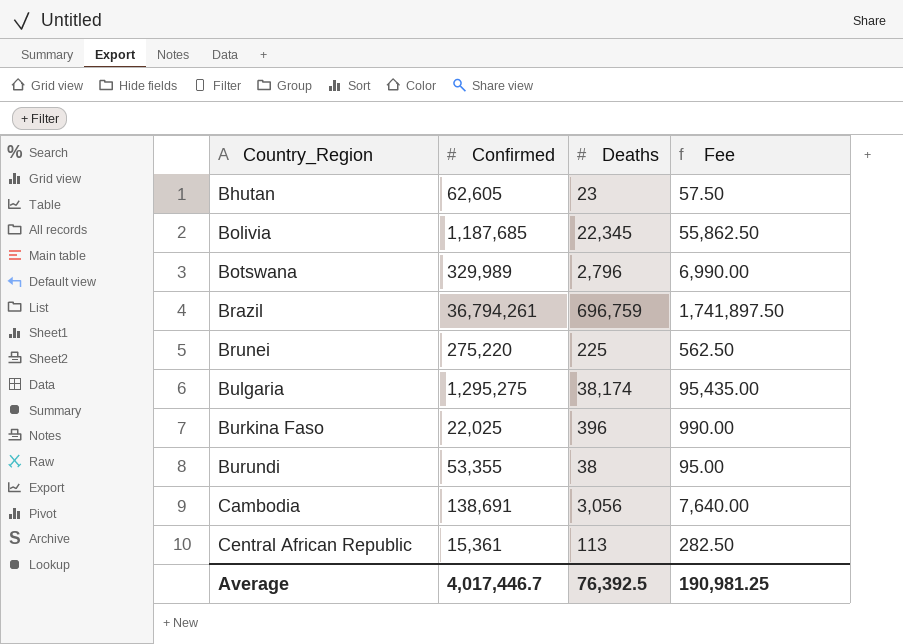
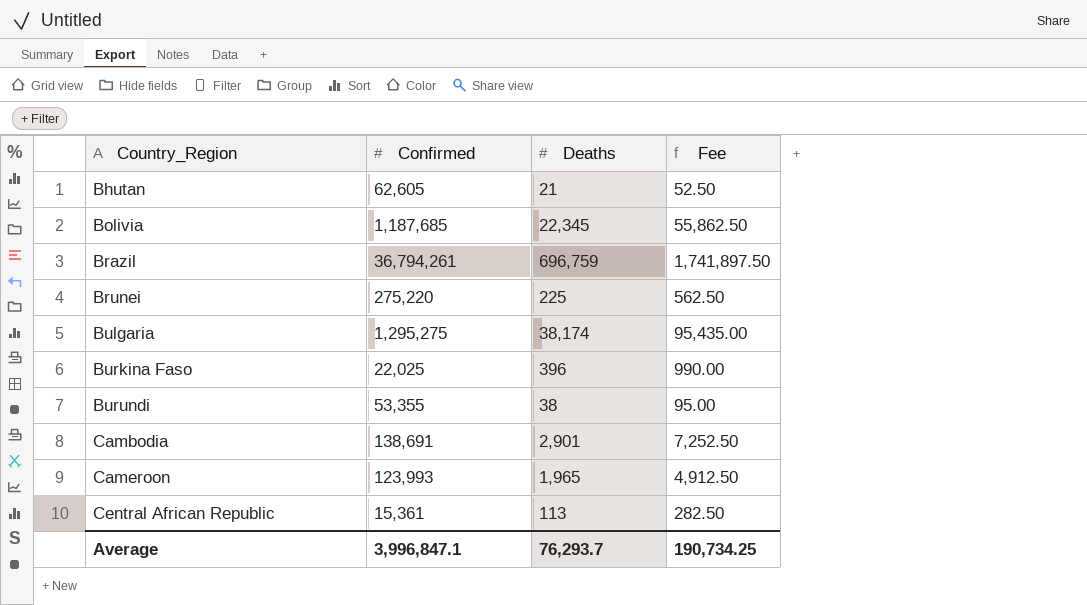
row Botswana: 329,989 | 2,796 | 6,990.00 -> none
Bhutan | Deaths: 23 -> 21
Bhutan | Fee: 57.50 -> 52.50
Cambodia | Deaths: 3,056 -> 2,901
Cambodia | Fee: 7,640.00 -> 7,252.50
row Cameroon: none -> 123,993 | 1,965 | 4,912.50
Average | Confirmed: 4,017,446.7 -> 3,996,847.1
Average | Deaths: 76,392.5 -> 76,293.7
Average | Fee: 190,981.25 -> 190,734.25

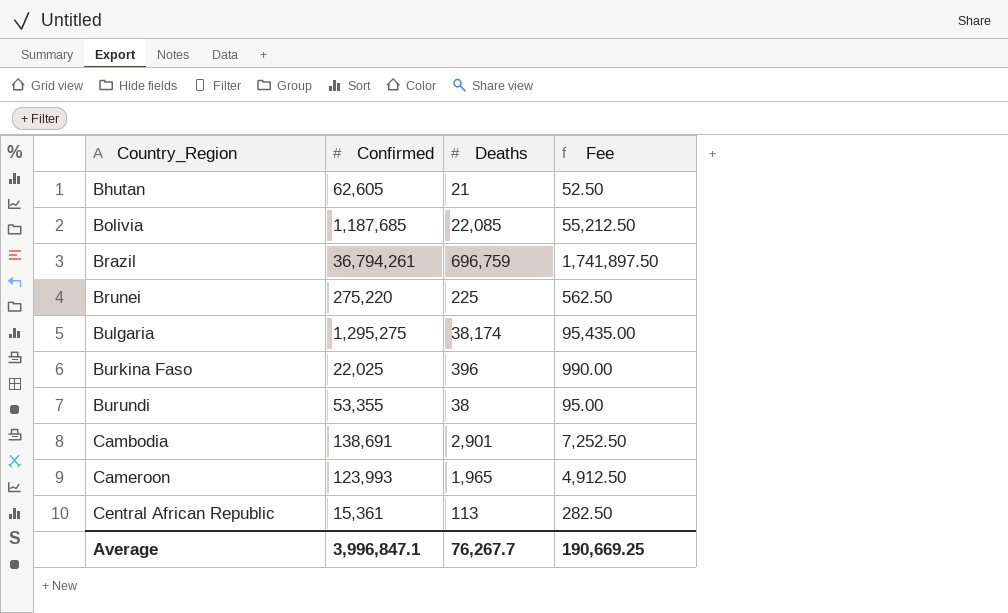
Bolivia | Deaths: 22,345 -> 22,085
Bolivia | Fee: 55,862.50 -> 55,212.50
Average | Deaths: 76,293.7 -> 76,267.7
Average | Fee: 190,734.25 -> 190,669.25

